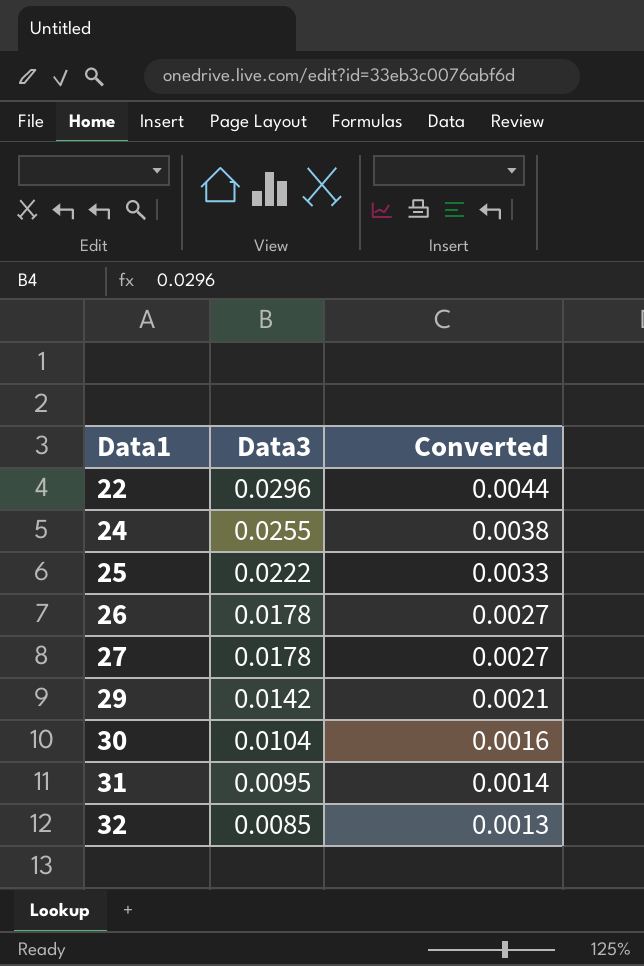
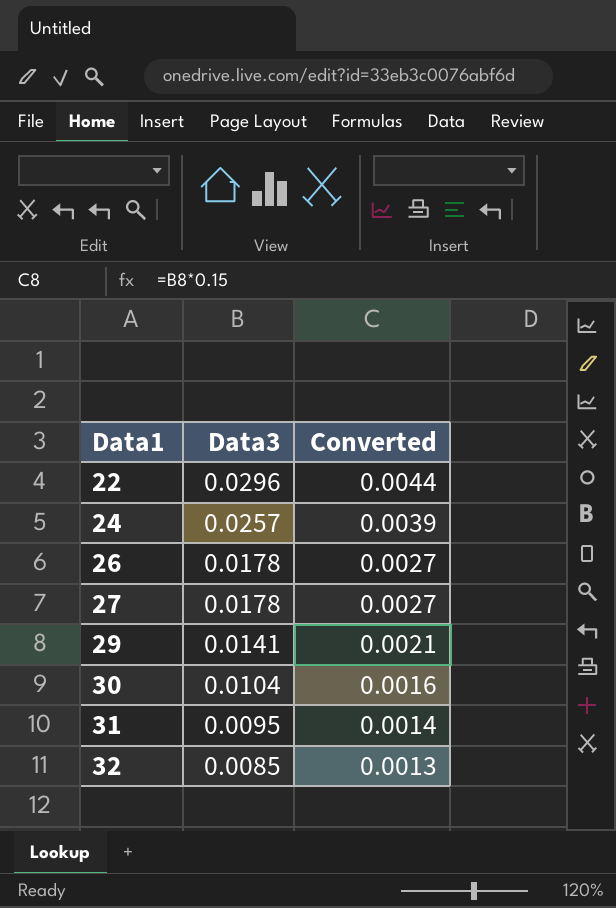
row 25: 0.0222 | 0.0033 -> none
24 | Data3: 0.0255 -> 0.0257
24 | Converted: 0.0038 -> 0.0039
29 | Data3: 0.0142 -> 0.0141

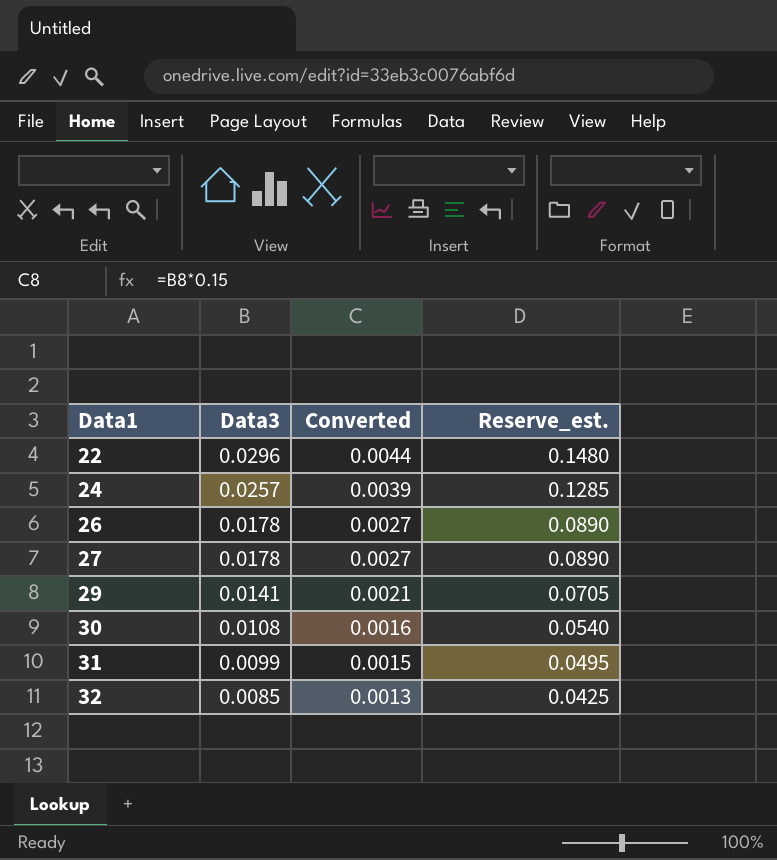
column Reserve_est. | formula: none -> [Data3] * 5
30 | Data3: 0.0104 -> 0.0108
31 | Data3: 0.0095 -> 0.0099
31 | Converted: 0.0014 -> 0.0015

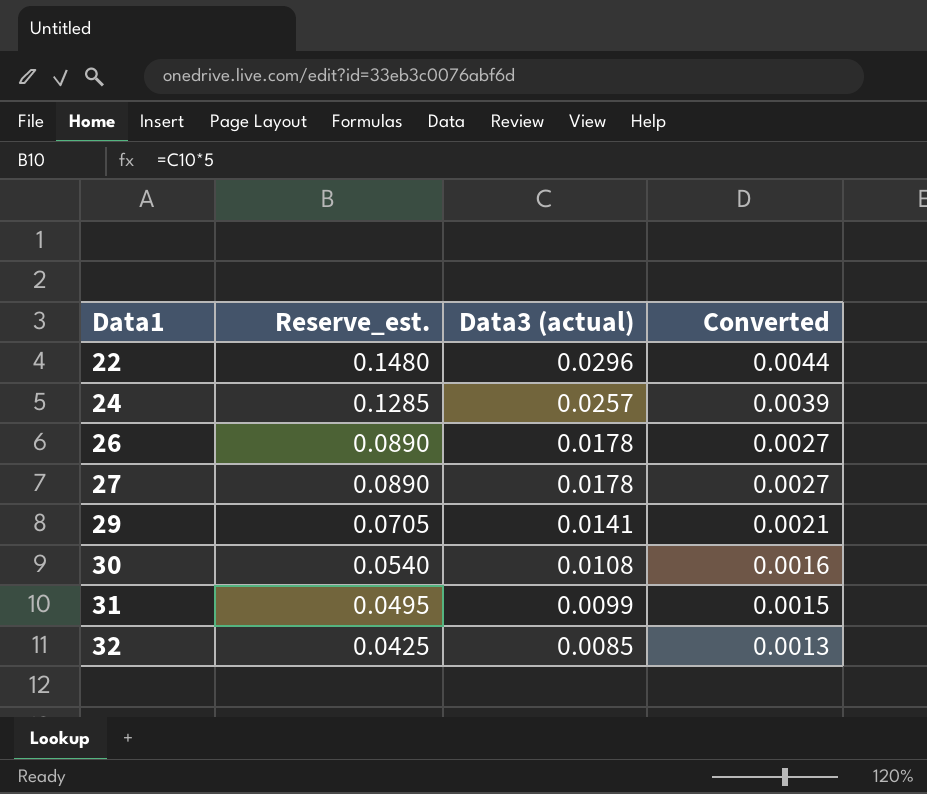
column Reserve_est. | position: 4 -> 2
column name: Data3 -> Data3 (actual)

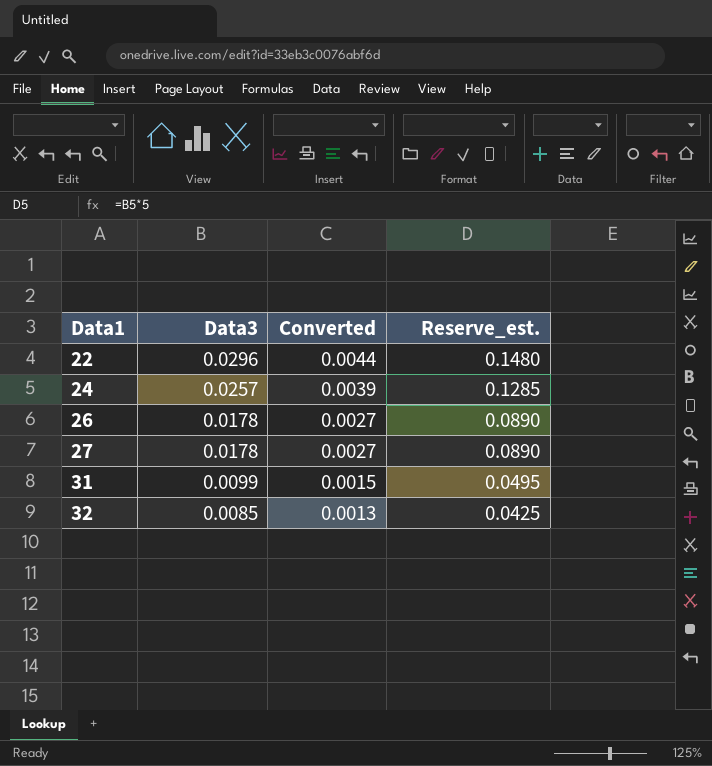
column name: Data3 (actual) -> Data3
column Reserve_est. | position: 2 -> 4
row 29: 0.0705 | 0.0141 | 0.0021 -> none
row 30: 0.0540 | 0.0108 | 0.0016 -> none

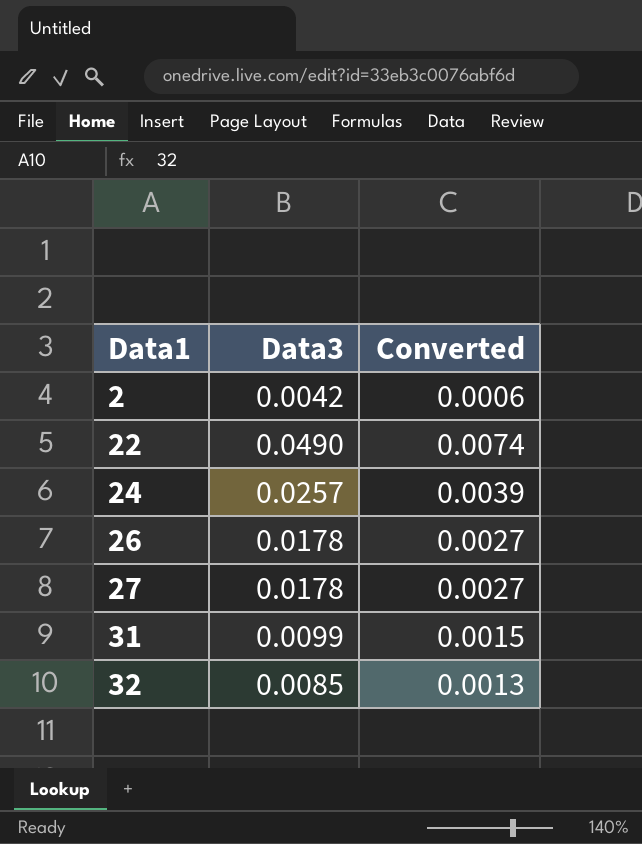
column Reserve_est. | formula: [Data3] * 5 -> none
row 2: none -> 0.0042 | 0.0006
22 | Data3: 0.0296 -> 0.0490
22 | Converted: 0.0044 -> 0.0074

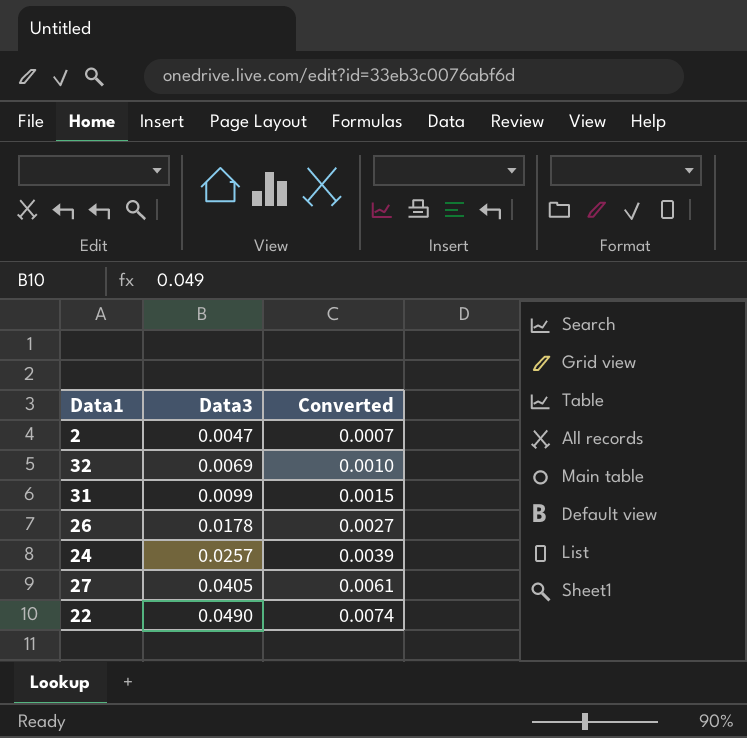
row order: Data1 ascending -> Data3 ascending
2 | Data3: 0.0042 -> 0.0047
2 | Converted: 0.0006 -> 0.0007
32 | Data3: 0.0085 -> 0.0069
32 | Converted: 0.0013 -> 0.0010
27 | Data3: 0.0178 -> 0.0405
27 | Converted: 0.0027 -> 0.0061

